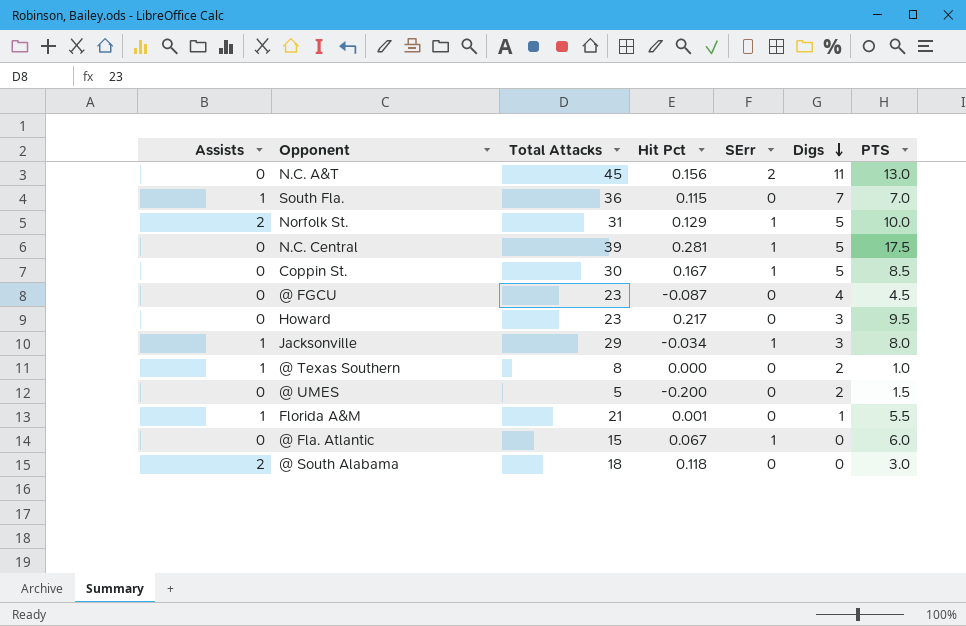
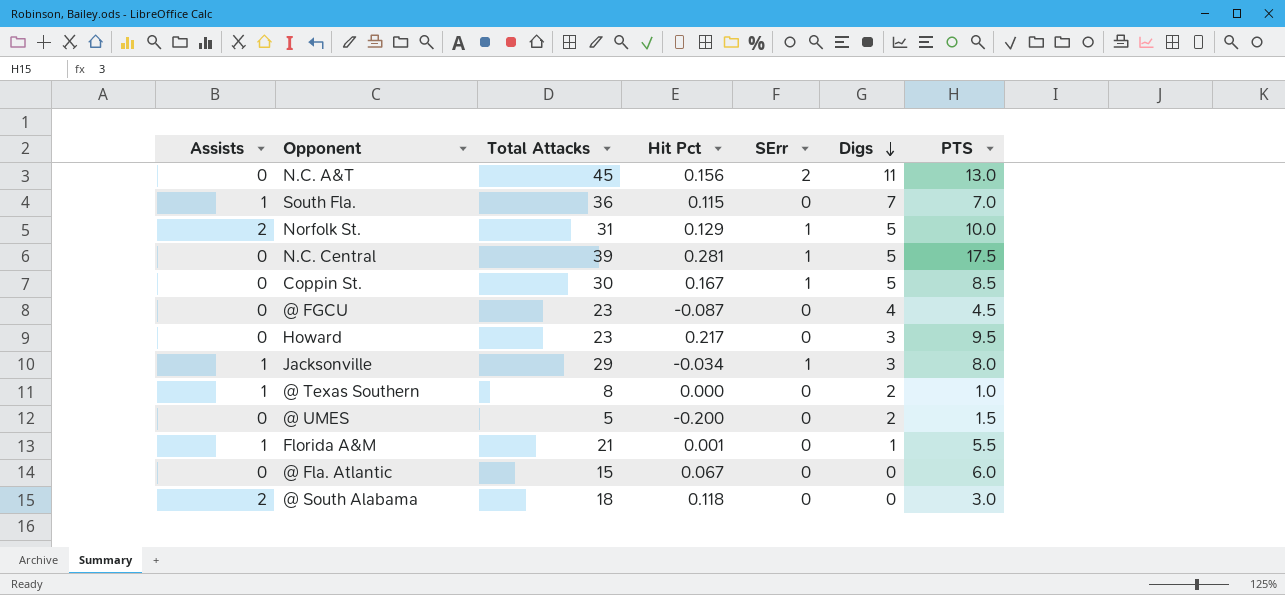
@ Fla. Atlantic | SErr: 1 -> 0

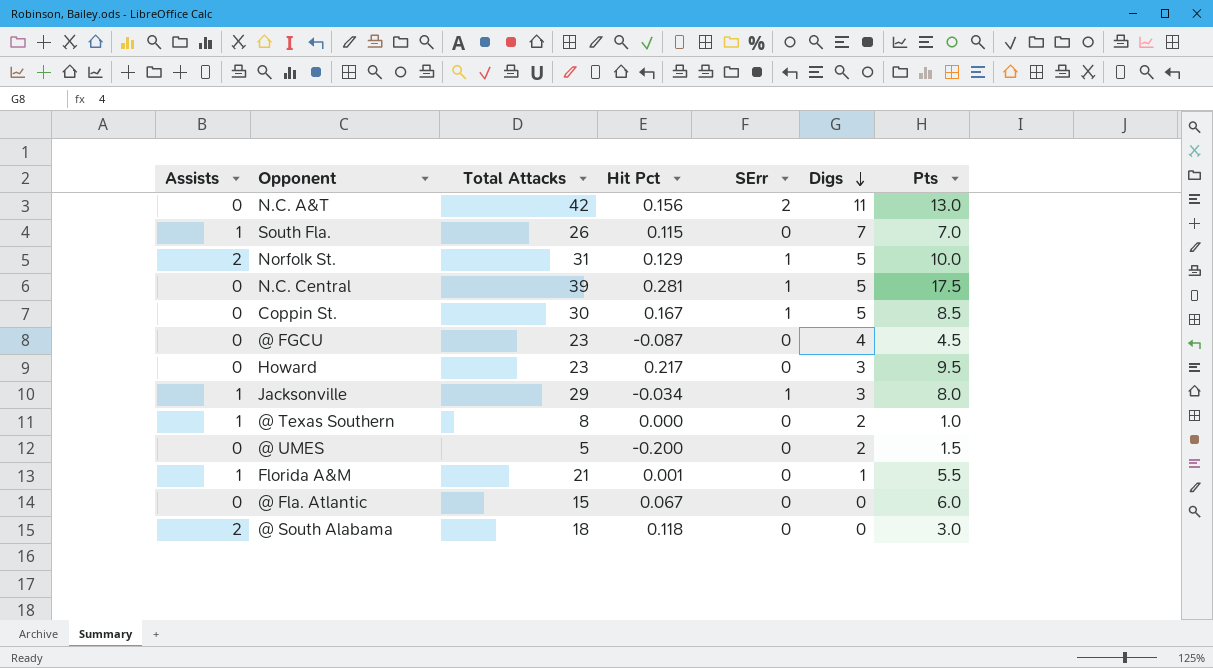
column name: PTS -> Pts
N.C. A&T | Total Attacks: 45 -> 42
South Fla. | Total Attacks: 36 -> 26

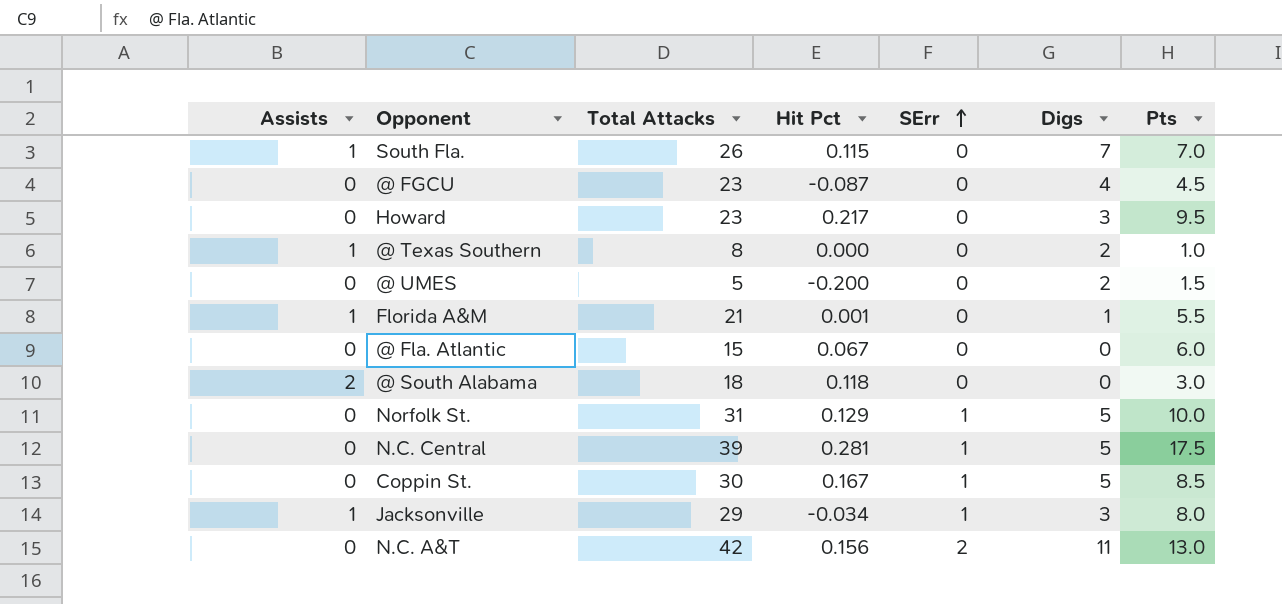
row order: Digs descending -> SErr ascending
Norfolk St. | Assists: 2 -> 0

